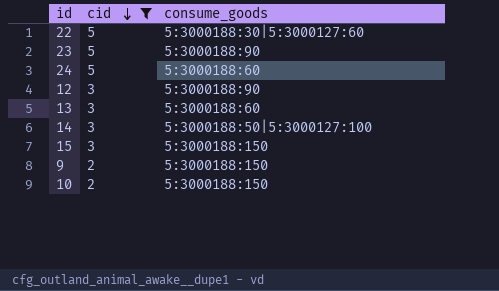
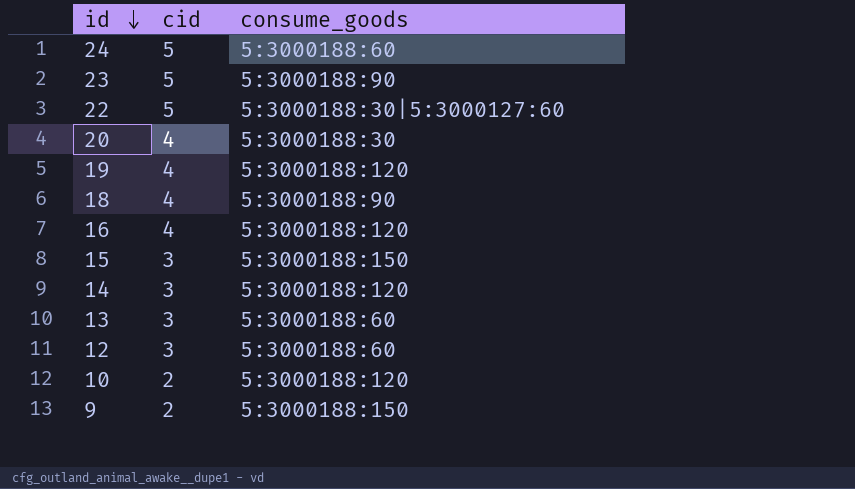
filter: cid != 4 -> none
row order: cid descending -> id descending
14 | consume_goods: 5:3000188:50|5:3000127:100 -> 5:3000188:120
12 | consume_goods: 5:3000188:90 -> 5:3000188:60
10 | consume_goods: 5:3000188:150 -> 5:3000188:120

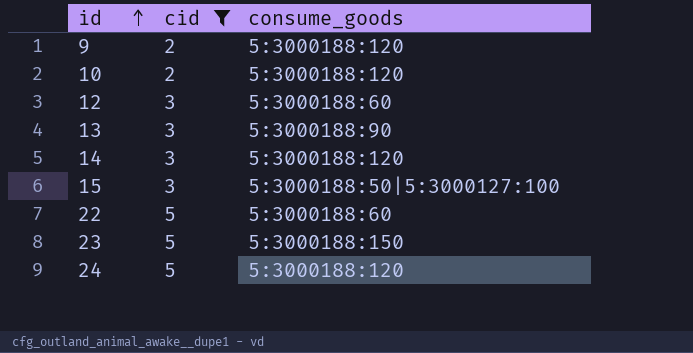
filter: none -> cid != 4
row order: id descending -> id ascending
9 | consume_goods: 5:3000188:150 -> 5:3000188:120
13 | consume_goods: 5:3000188:60 -> 5:3000188:90
15 | consume_goods: 5:3000188:150 -> 5:3000188:50|5:3000127:100
22 | consume_goods: 5:3000188:30|5:3000127:60 -> 5:3000188:60
23 | consume_goods: 5:3000188:90 -> 5:3000188:150
24 | consume_goods: 5:3000188:60 -> 5:3000188:120

